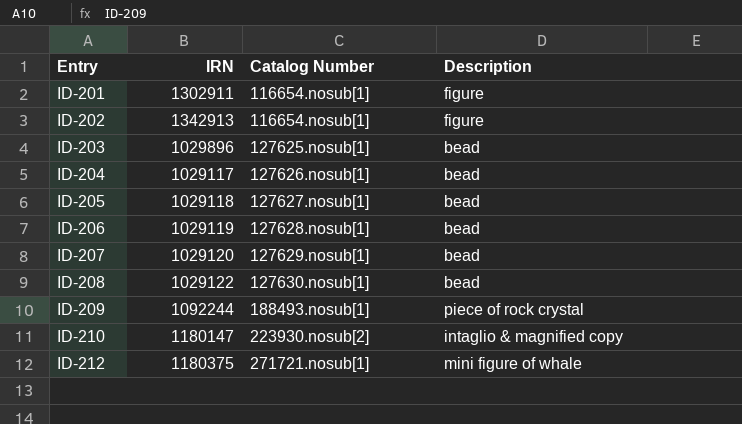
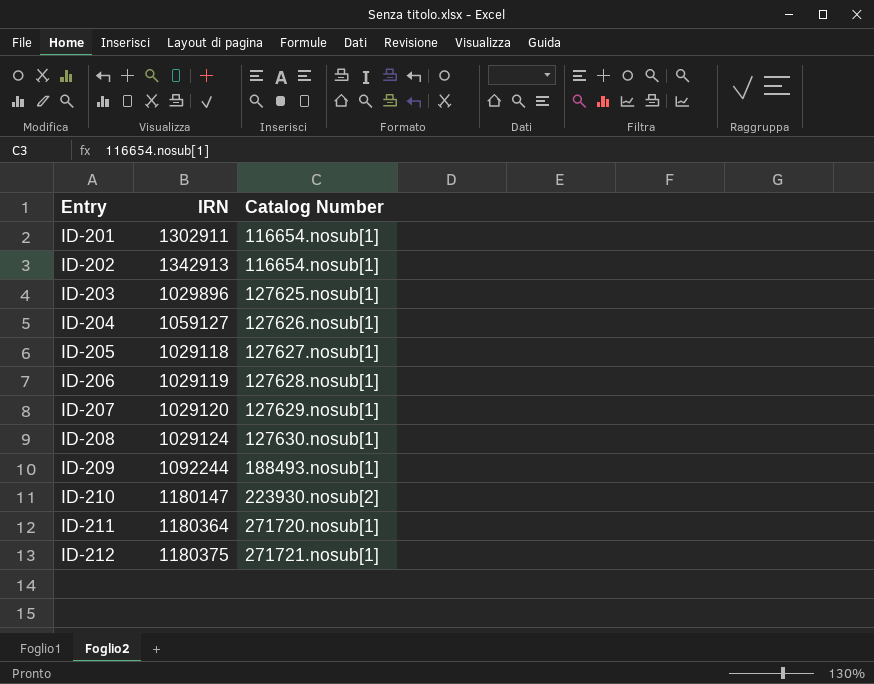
column Description | position: 4 -> none
ID-204 | IRN: 1029117 -> 1059127
ID-208 | IRN: 1029122 -> 1029124
row ID-211: none -> 1180364 | 271720.nosub[1]

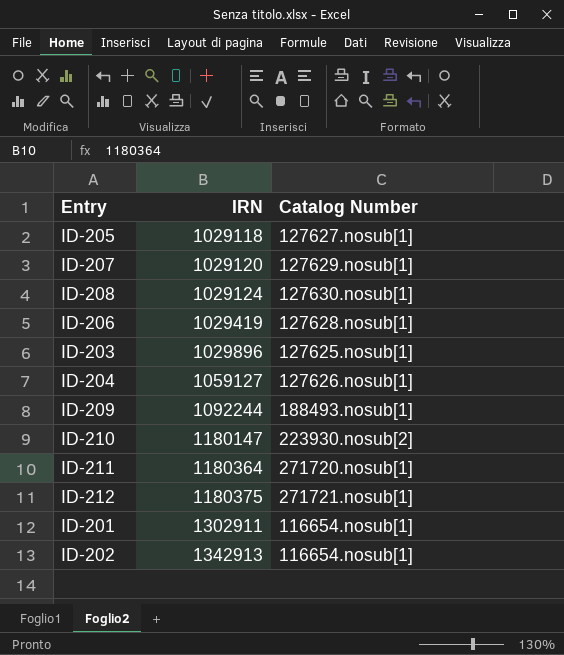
row order: Entry ascending -> IRN ascending
ID-206 | IRN: 1029119 -> 1029419

